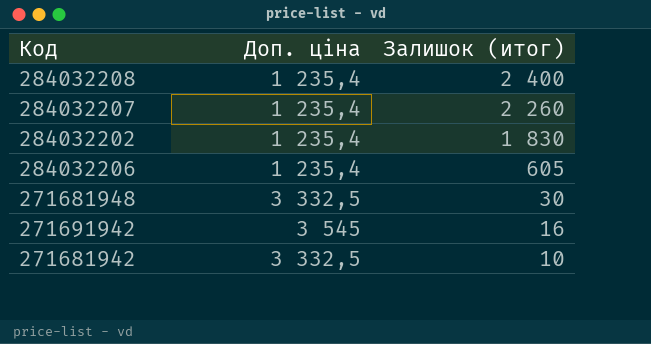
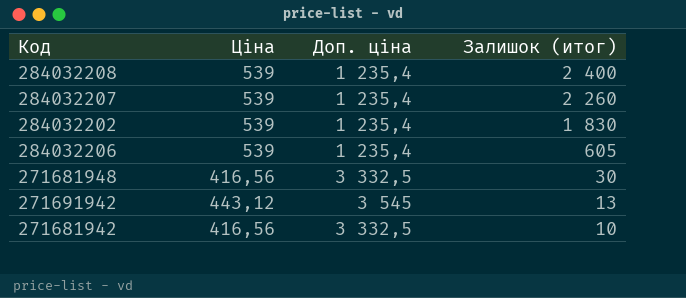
column Ціна | position: none -> 2
271691942 | Залишок (итог): 16 -> 13

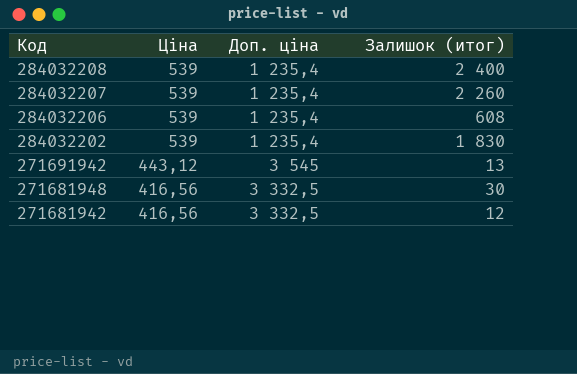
row order: Залишок (итог) descending -> Код descending
284032206 | Залишок (итог): 605 -> 608
271681942 | Залишок (итог): 10 -> 12

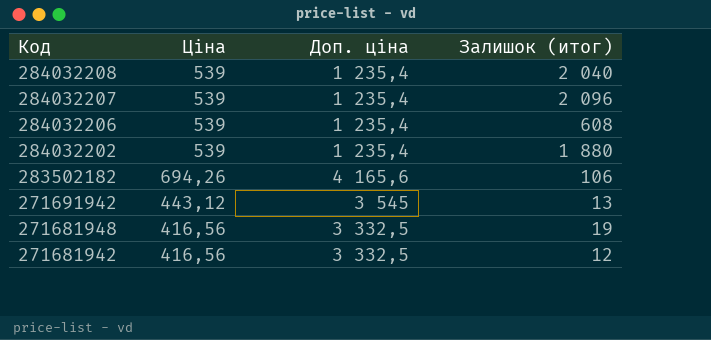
284032208 | Залишок (итог): 2 400 -> 2 040
284032207 | Залишок (итог): 2 260 -> 2 096
284032202 | Залишок (итог): 1 830 -> 1 880
row 283502182: none -> 694,26 | 4 165,6 | 106
271681948 | Залишок (итог): 30 -> 19

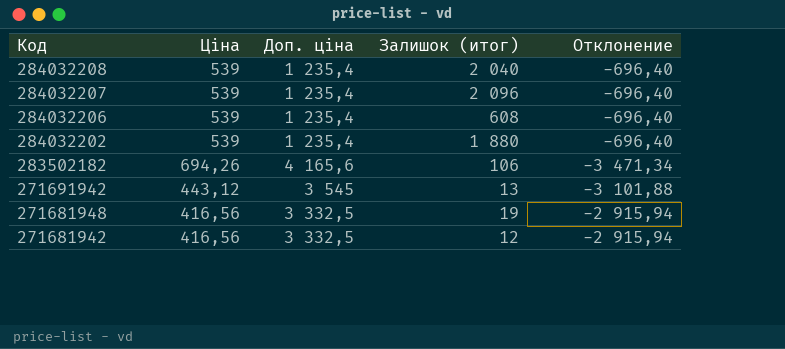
column Отклонение | formula: none -> [Ціна] - [Доп. ціна]

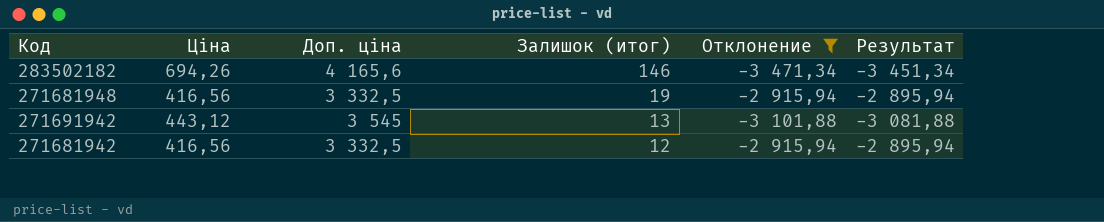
filter: none -> Отклонение != -696,40
row order: Код descending -> Залишок (итог) descending
column Результат | formula: none -> [Отклонение] + 20
283502182 | Залишок (итог): 106 -> 146

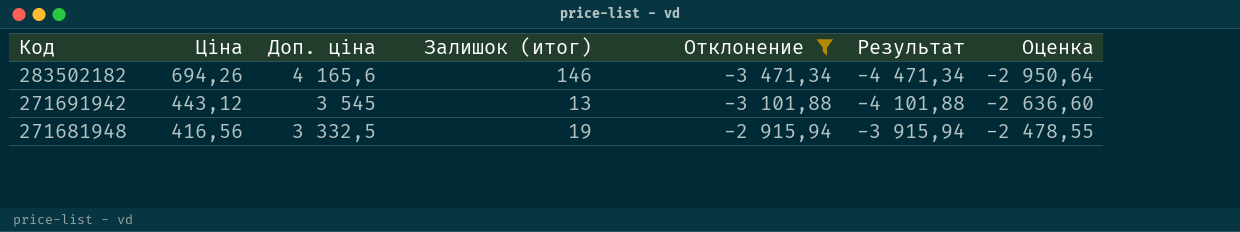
row order: Залишок (итог) descending -> Код descending
column Результат | formula: [Отклонение] + 20 -> [Отклонение] - 1000
column Оценка | formula: none -> [Отклонение] * 0,85
row 271681942: 416,56 | 3 332,5 | 12 | -2 915,94 | -2 895,94 -> none

